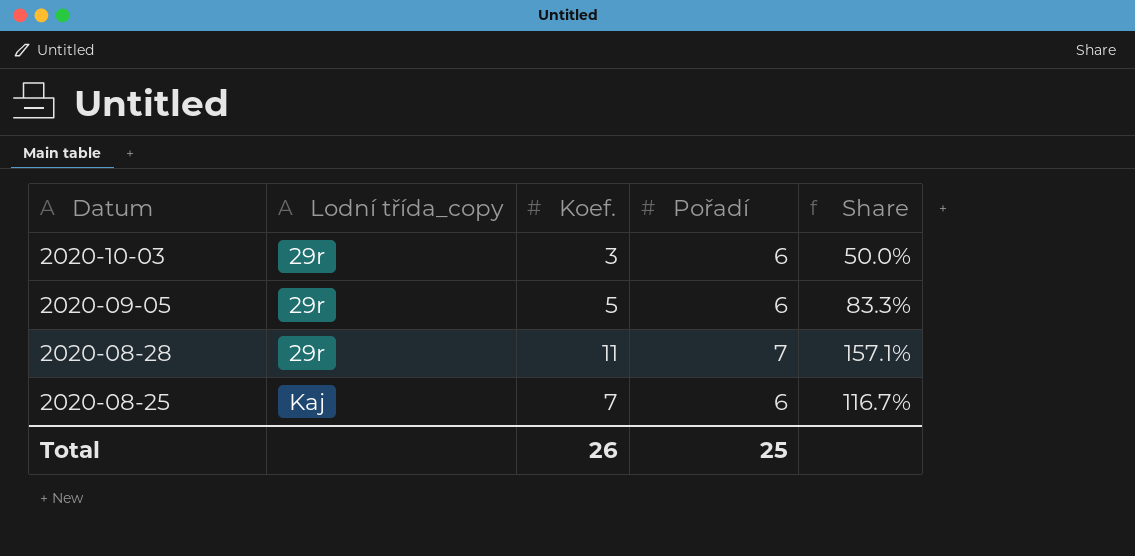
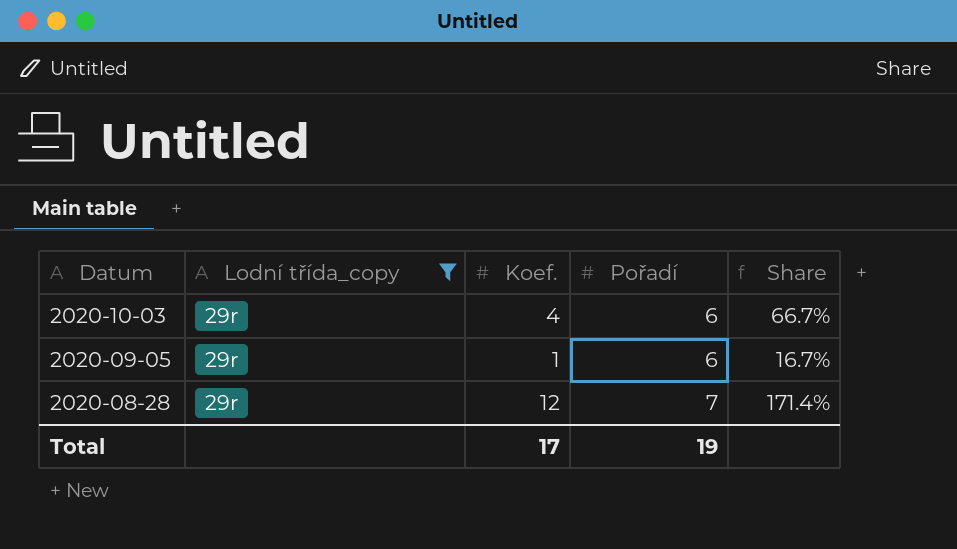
filter: none -> Lodní třída_copy = 29r
2020-10-03 | Koef.: 3 -> 4
2020-10-03 | Share: 50.0% -> 66.7%
2020-09-05 | Koef.: 5 -> 1
2020-09-05 | Share: 83.3% -> 16.7%
2020-08-28 | Koef.: 11 -> 12
2020-08-28 | Share: 157.1% -> 171.4%
Total | Koef.: 26 -> 17
Total | Pořadí: 25 -> 19

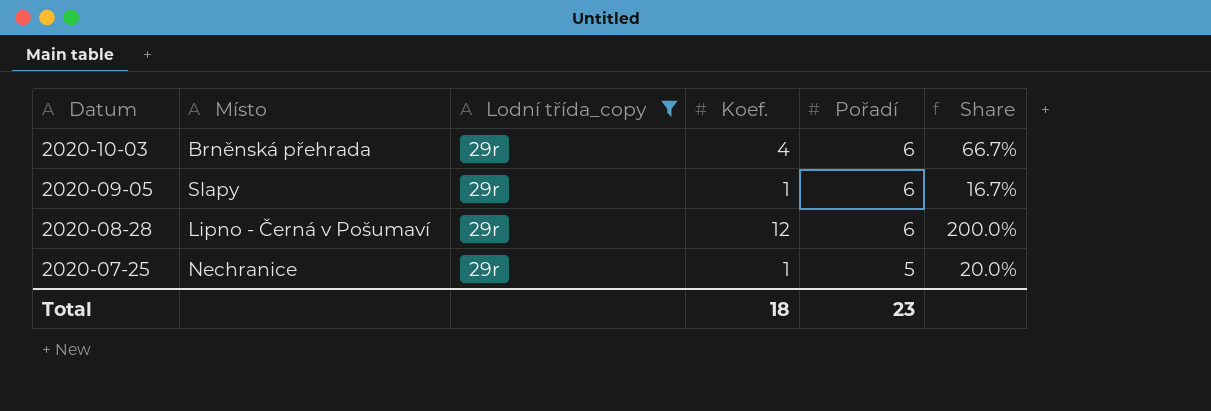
column Místo | position: none -> 2
2020-08-28 | Pořadí: 7 -> 6
2020-08-28 | Share: 171.4% -> 200.0%
row 2020-07-25: none -> Nechranice | 29r | 1 | 5 | 20.0%
Total | Koef.: 17 -> 18
Total | Pořadí: 19 -> 23

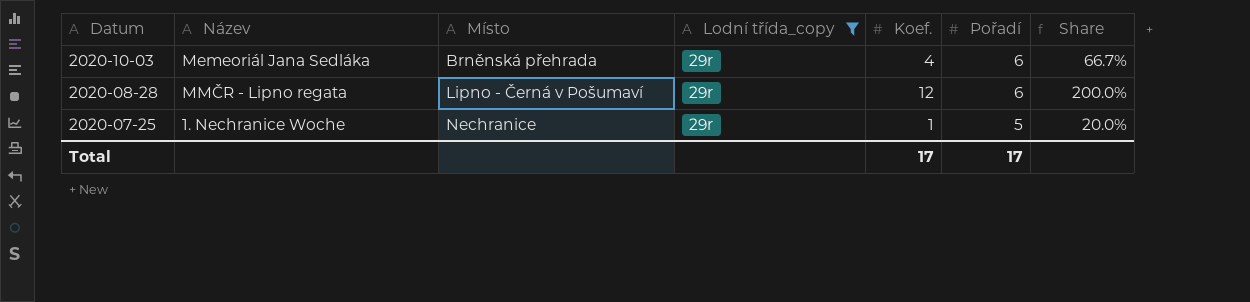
column Název | position: none -> 2
row 2020-09-05: Slapy | 29r | 1 | 6 | 16.7% -> none
Total | Koef.: 18 -> 17
Total | Pořadí: 23 -> 17

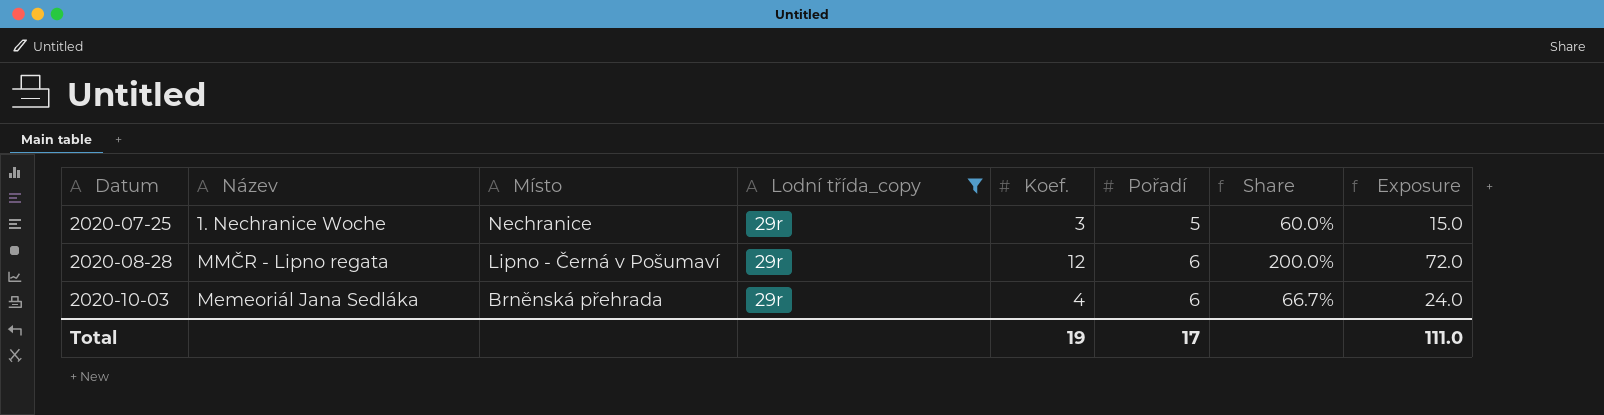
row order: Datum descending -> Datum ascending
column Exposure | formula: none -> [Koef.] * [Pořadí]
2020-07-25 | Koef.: 1 -> 3
2020-07-25 | Share: 20.0% -> 60.0%
Total | Koef.: 17 -> 19

